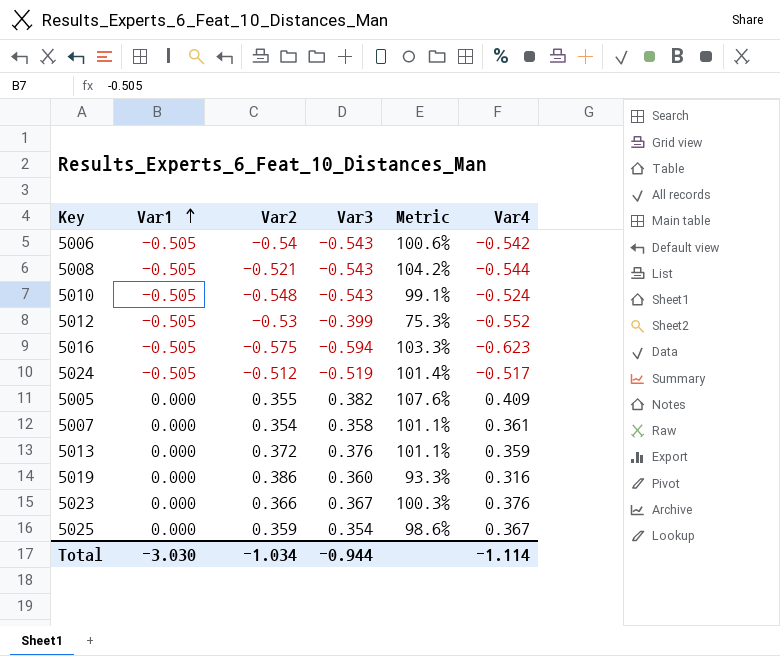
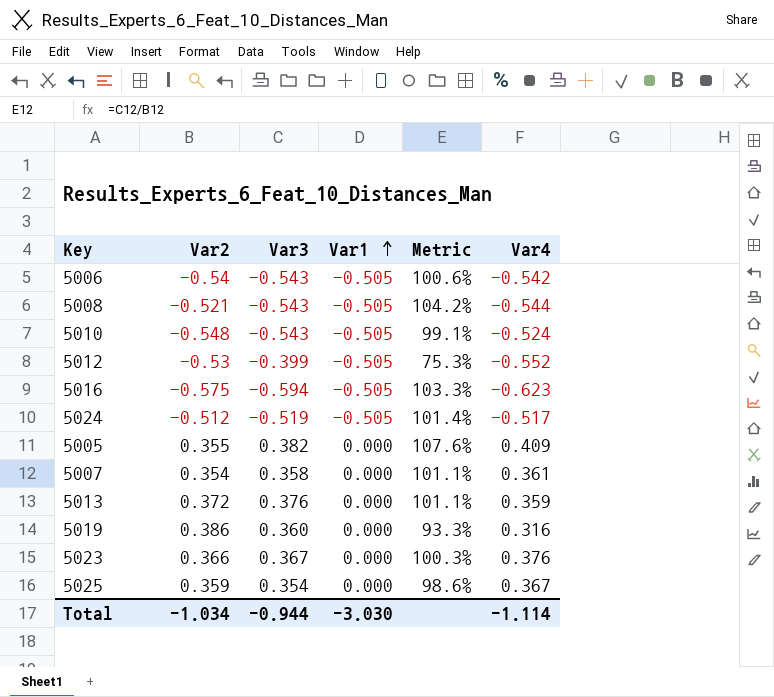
column Var1 | position: 2 -> 4

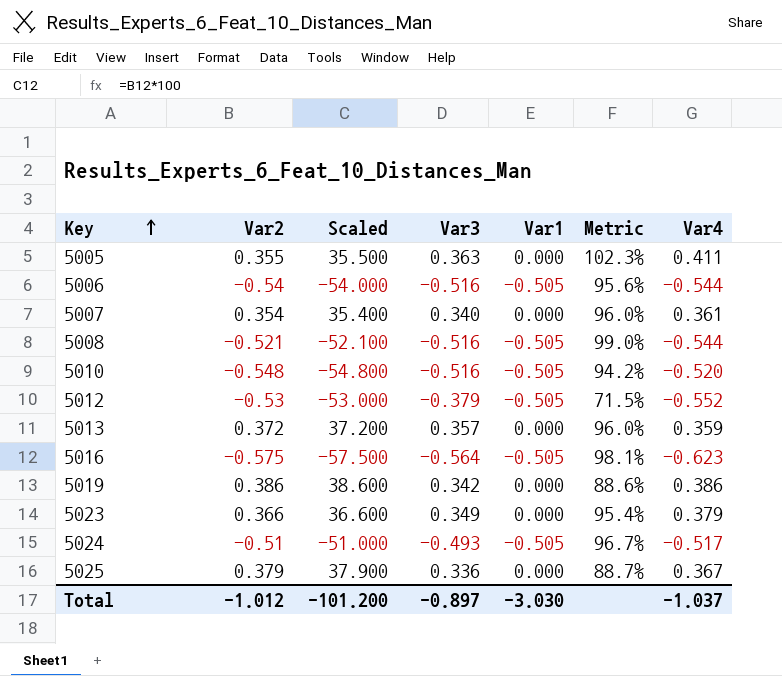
row order: Var1 ascending -> Key ascending
column Scaled | formula: none -> [Var2] * 100
5005 | Var3: 0.382 -> 0.363
5005 | Metric: 107.6% -> 102.3%
5005 | Var4: 0.409 -> 0.411
5006 | Var3: -0.543 -> -0.516
5006 | Metric: 100.6% -> 95.6%
5006 | Var4: -0.542 -> -0.544
5007 | Var3: 0.358 -> 0.340
5007 | Metric: 101.1% -> 96.0%
5008 | Var3: -0.543 -> -0.516
5008 | Metric: 104.2% -> 99.0%
5010 | Var3: -0.543 -> -0.516
5010 | Metric: 99.1% -> 94.2%
5010 | Var4: -0.524 -> -0.520
5012 | Var3: -0.399 -> -0.379
5012 | Metric: 75.3% -> 71.5%
5013 | Var3: 0.376 -> 0.357
5013 | Metric: 101.1% -> 96.0%
5016 | Var3: -0.594 -> -0.564
5016 | Metric: 103.3% -> 98.1%
5019 | Var3: 0.360 -> 0.342
5019 | Metric: 93.3% -> 88.6%
5019 | Var4: 0.316 -> 0.386
5023 | Var3: 0.367 -> 0.349
5023 | Metric: 100.3% -> 95.4%
5023 | Var4: 0.376 -> 0.379
5024 | Var2: -0.512 -> -0.51
5024 | Var3: -0.519 -> -0.493
5024 | Metric: 101.4% -> 96.7%
5025 | Var2: 0.359 -> 0.379
5025 | Var3: 0.354 -> 0.336
5025 | Metric: 98.6% -> 88.7%
Total | Var2: -1.034 -> -1.012
Total | Var3: -0.944 -> -0.897
Total | Var4: -1.114 -> -1.037

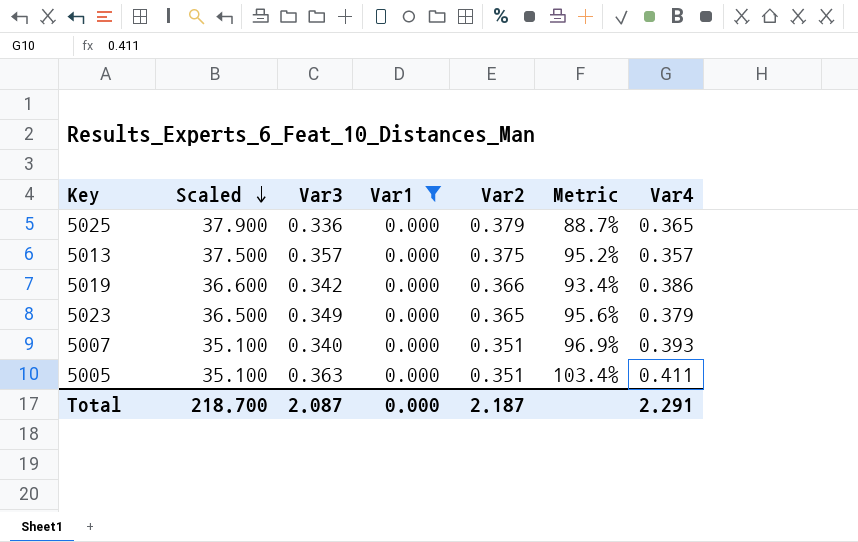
filter: none -> Var1 = 0.000
row order: Key ascending -> Scaled descending
column Var2 | position: 2 -> 5
5025 | Var4: 0.367 -> 0.365
5013 | Scaled: 37.200 -> 37.500
5013 | Var2: 0.372 -> 0.375
5013 | Metric: 96.0% -> 95.2%
5013 | Var4: 0.359 -> 0.357
5019 | Scaled: 38.600 -> 36.600
5019 | Var2: 0.386 -> 0.366
5019 | Metric: 88.6% -> 93.4%
5023 | Scaled: 36.600 -> 36.500
5023 | Var2: 0.366 -> 0.365
5023 | Metric: 95.4% -> 95.6%
5007 | Scaled: 35.400 -> 35.100
5007 | Var2: 0.354 -> 0.351
5007 | Metric: 96.0% -> 96.9%
5007 | Var4: 0.361 -> 0.393
5005 | Scaled: 35.500 -> 35.100
5005 | Var2: 0.355 -> 0.351
5005 | Metric: 102.3% -> 103.4%
Total | Scaled: -101.200 -> 218.700
Total | Var3: -0.897 -> 2.087
Total | Var1: -3.030 -> 0.000
Total | Var2: -1.012 -> 2.187
Total | Var4: -1.037 -> 2.291

